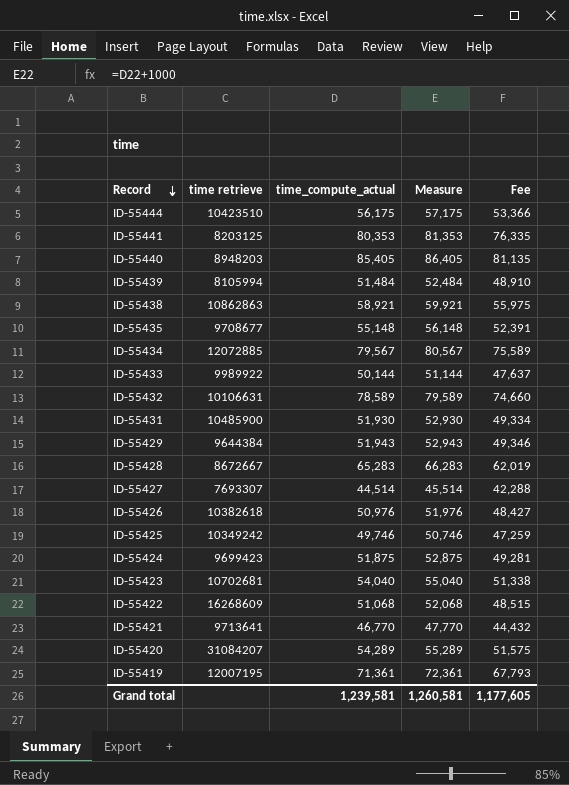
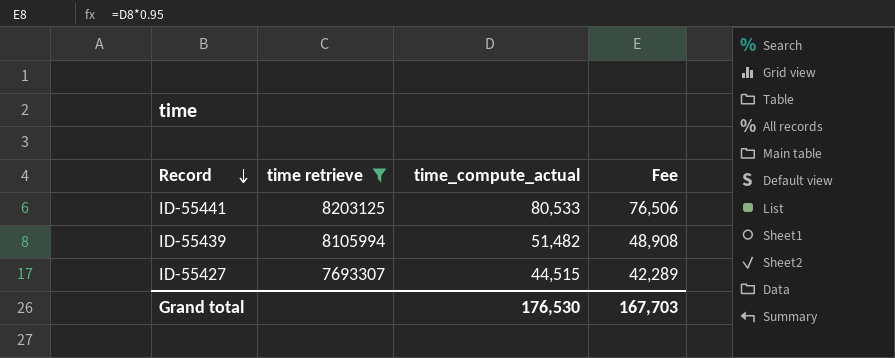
filter: none -> time retrieve <= 8203125
column Measure | formula: [time_compute_actual] + 1000 -> none
ID-55441 | time_compute_actual: 80,353 -> 80,533
ID-55441 | Fee: 76,335 -> 76,506
ID-55439 | time_compute_actual: 51,484 -> 51,482
ID-55439 | Fee: 48,910 -> 48,908
ID-55427 | time_compute_actual: 44,514 -> 44,515
ID-55427 | Fee: 42,288 -> 42,289
Grand total | time_compute_actual: 1,239,581 -> 176,530
Grand total | Fee: 1,177,605 -> 167,703

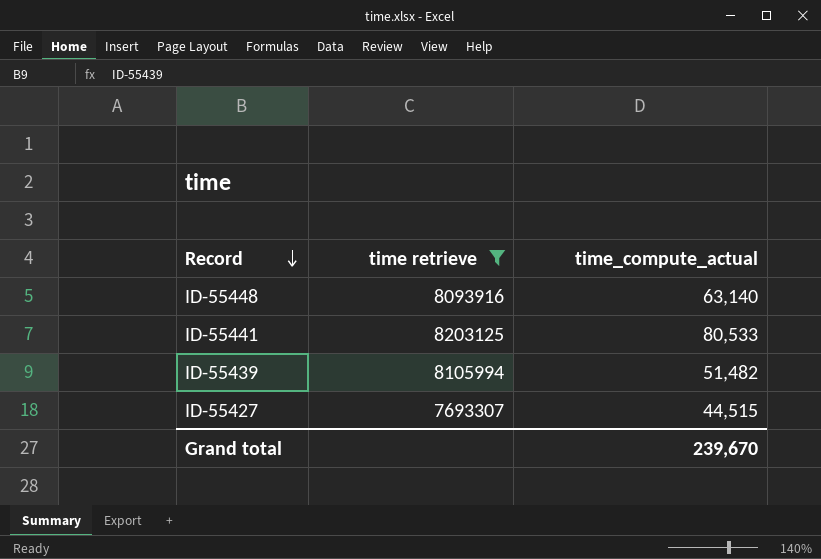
column Fee | formula: [time_compute_actual] * 0.95 -> none
row ID-55448: none -> 8093916 | 63,140
Grand total | time_compute_actual: 176,530 -> 239,670

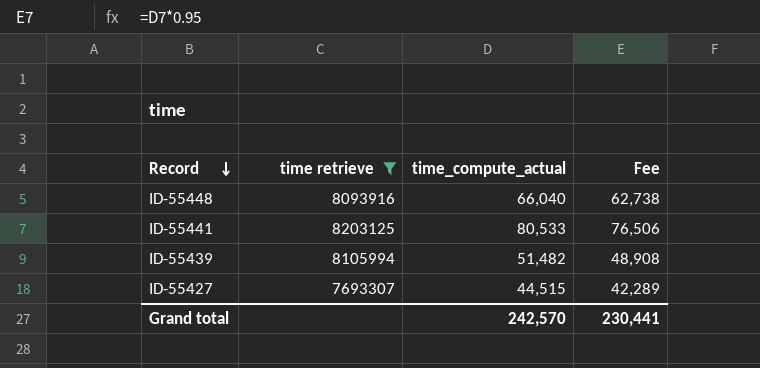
column Fee | formula: none -> [time_compute_actual] * 0.95
ID-55448 | time_compute_actual: 63,140 -> 66,040
Grand total | time_compute_actual: 239,670 -> 242,570

